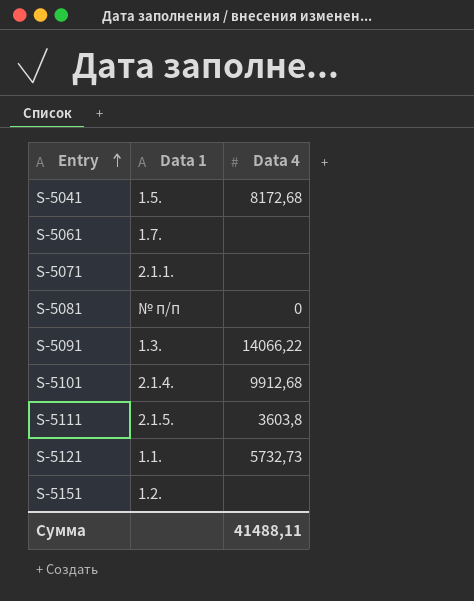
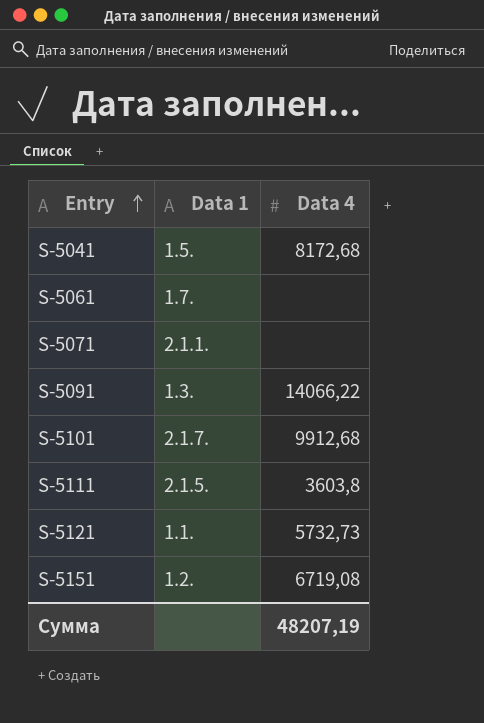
row S-5081: № п/п | 0 -> none
S-5101 | Data 1: 2.1.4. -> 2.1.7.
S-5151 | Data 4: none -> 6719,08
Сумма | Data 4: 41488,11 -> 48207,19

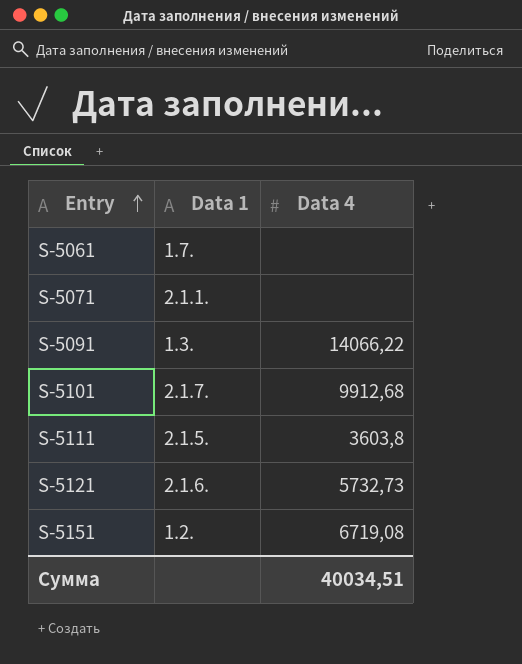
row S-5041: 1.5. | 8172,68 -> none
S-5121 | Data 1: 1.1. -> 2.1.6.
Сумма | Data 4: 48207,19 -> 40034,51

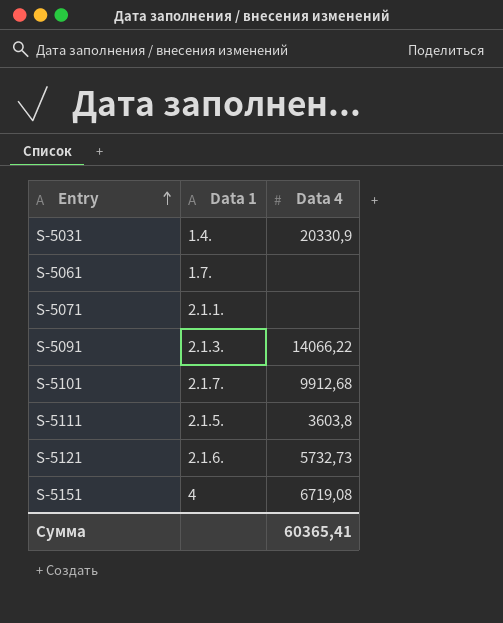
row S-5031: none -> 1.4. | 20330,9
S-5091 | Data 1: 1.3. -> 2.1.3.
S-5151 | Data 1: 1.2. -> 4
Сумма | Data 4: 40034,51 -> 60365,41

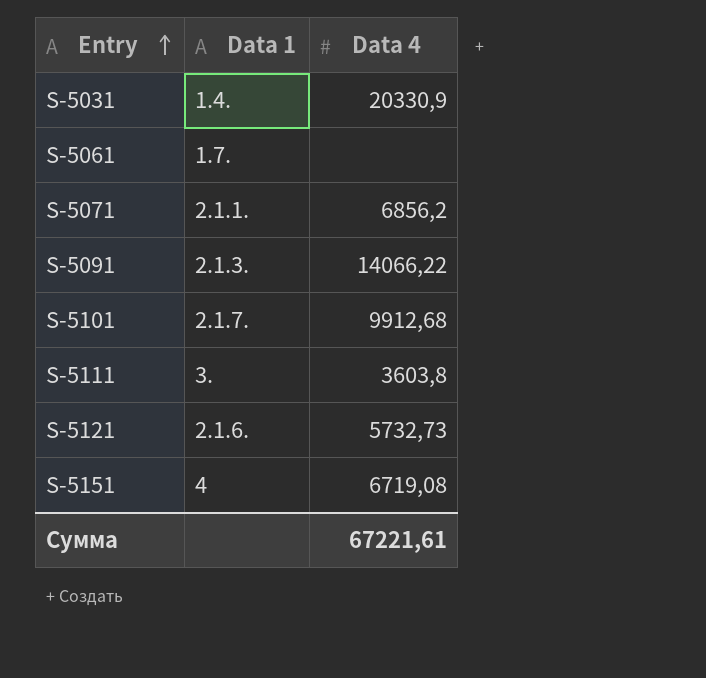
S-5071 | Data 4: none -> 6856,2
S-5111 | Data 1: 2.1.5. -> 3.
Сумма | Data 4: 60365,41 -> 67221,61

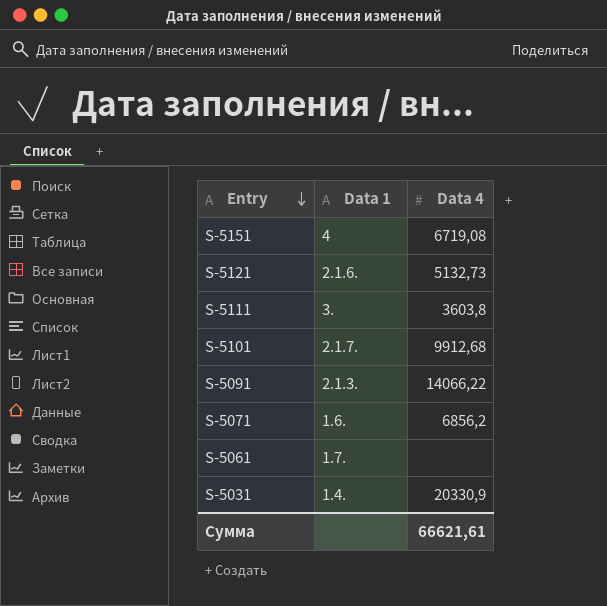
row order: Entry ascending -> Entry descending
S-5121 | Data 4: 5732,73 -> 5132,73
S-5071 | Data 1: 2.1.1. -> 1.6.
Сумма | Data 4: 67221,61 -> 66621,61

